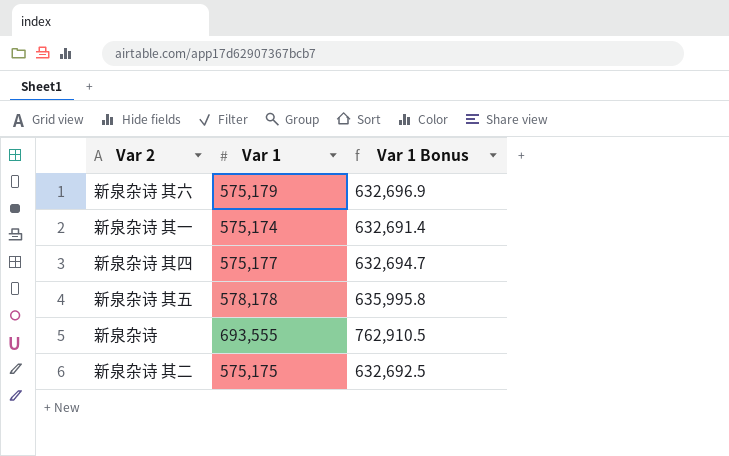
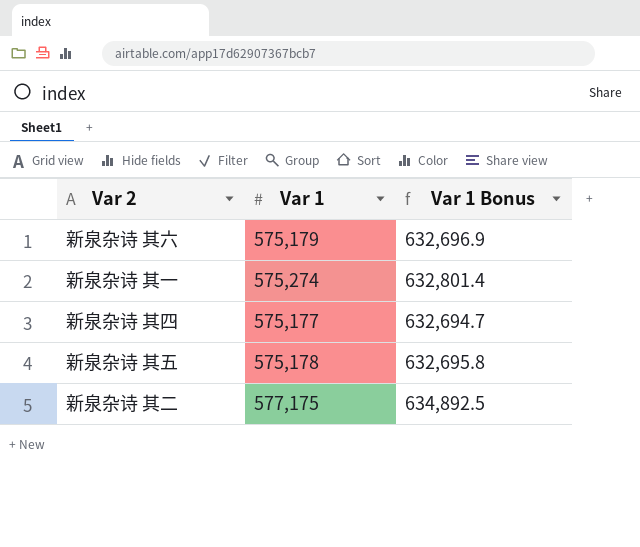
row 新泉杂诗: 693,555 | 762,910.5 -> none
新泉杂诗 其一 | Var 1: 575,174 -> 575,274
新泉杂诗 其一 | Var 1 Bonus: 632,691.4 -> 632,801.4
新泉杂诗 其五 | Var 1: 578,178 -> 575,178
新泉杂诗 其五 | Var 1 Bonus: 635,995.8 -> 632,695.8
新泉杂诗 其二 | Var 1: 575,175 -> 577,175
新泉杂诗 其二 | Var 1 Bonus: 632,692.5 -> 634,892.5

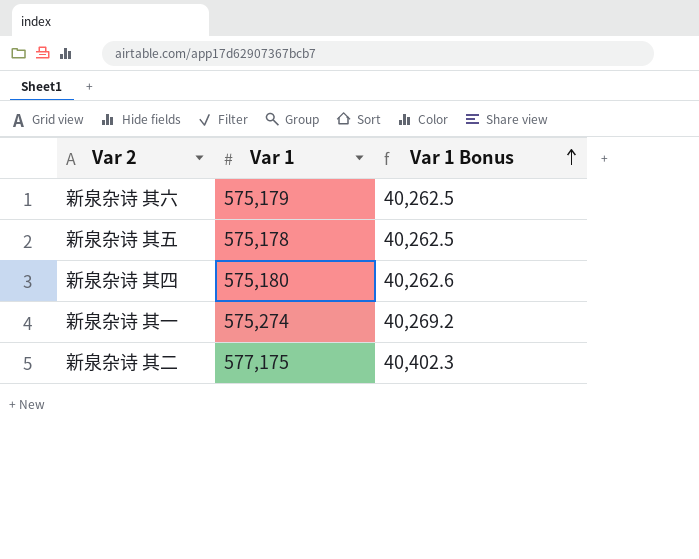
row order: none -> Var 1 Bonus ascending
column Var 1 Bonus | formula: [Var 1] * 1.1 -> [Var 1] * 0.07
新泉杂诗 其四 | Var 1: 575,177 -> 575,180

